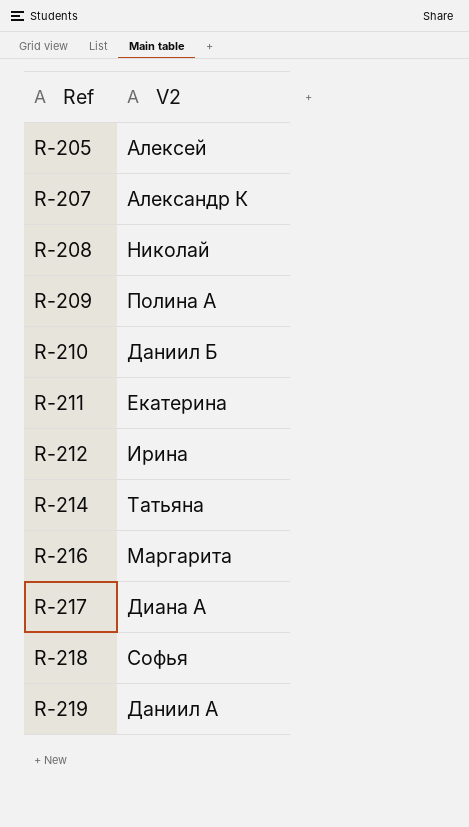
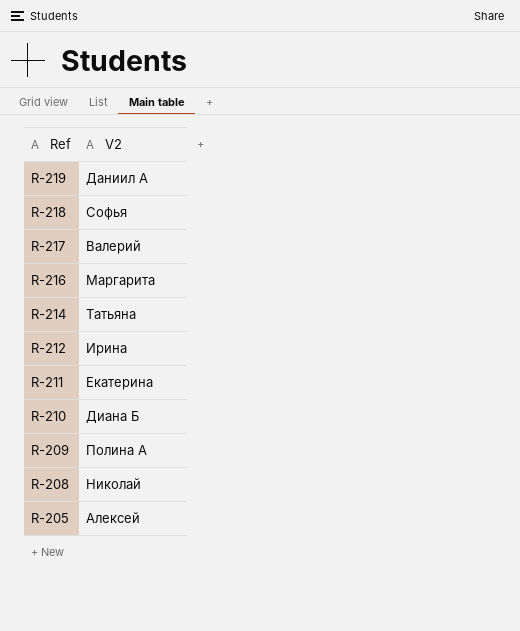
row order: Ref ascending -> Ref descending
row R-207: Александр К -> none
R-217 | V2: Диана A -> Валерий
R-210 | V2: Даниил Б -> Диана Б

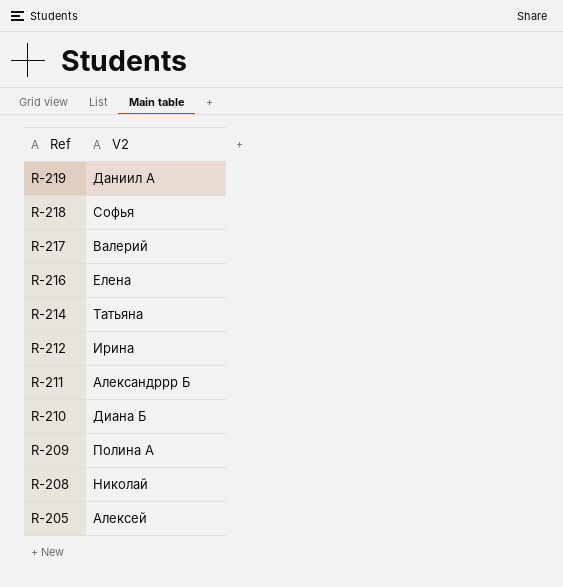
R-216 | V2: Маргарита -> Елена
R-211 | V2: Екатерина -> Александррр Б

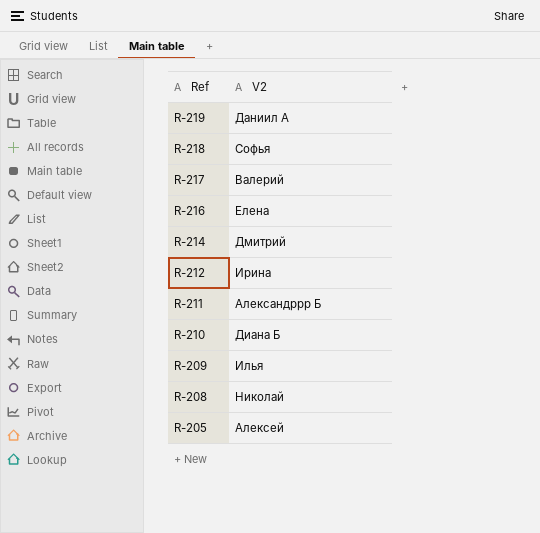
R-214 | V2: Татьяна -> Дмитрий
R-209 | V2: Полина А -> Илья

